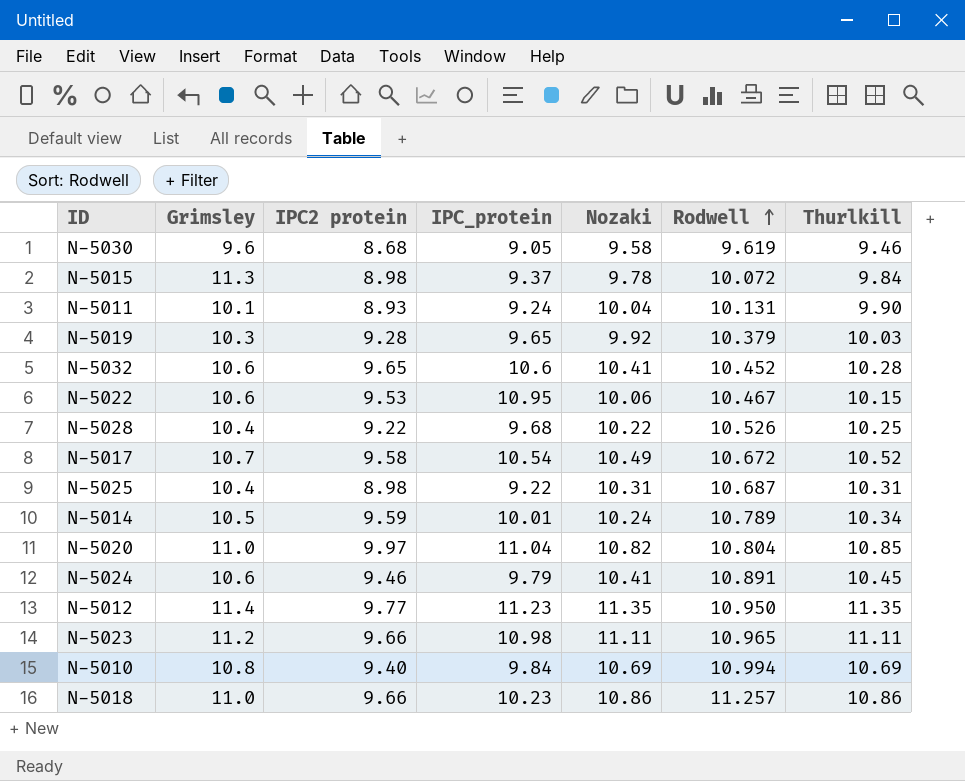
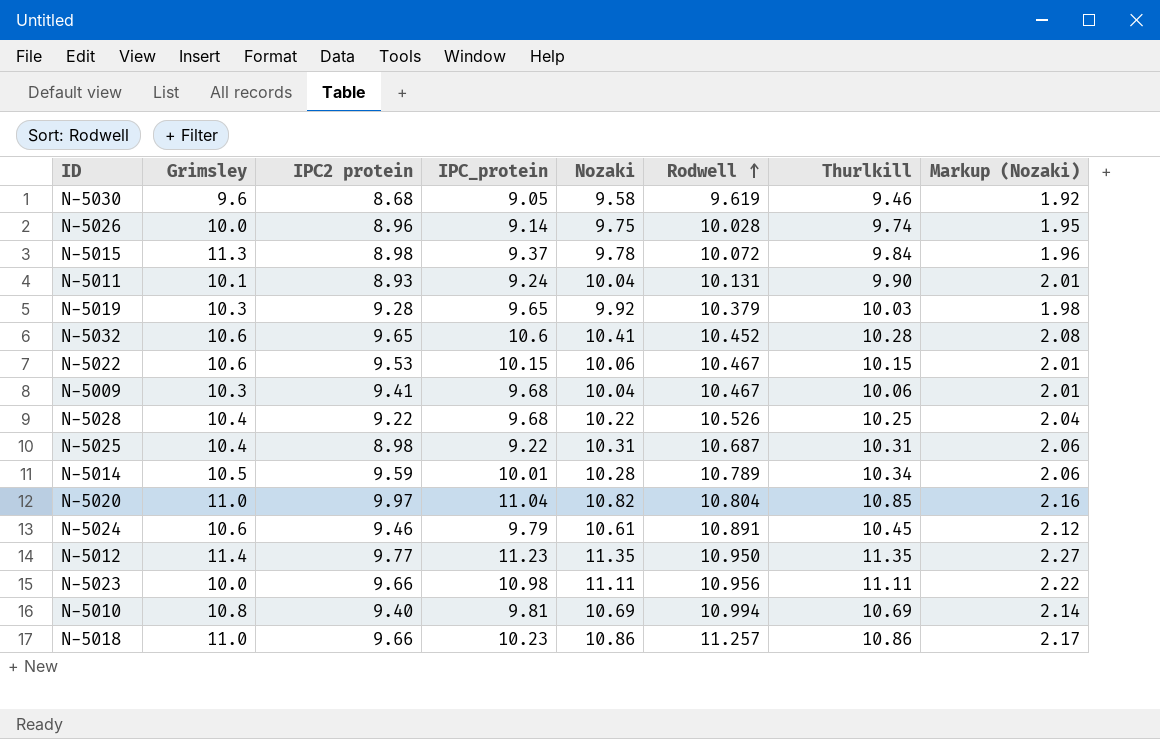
column Markup (Nozaki) | formula: none -> [Nozaki] * 0.2
row N-5017: 10.7 | 9.58 | 10.54 | 10.49 | 10.672 | 10.52 -> none
row N-5026: none -> 10.0 | 8.96 | 9.14 | 9.75 | 10.028 | 9.74 | 1.95
N-5022 | IPC_protein: 10.95 -> 10.15
row N-5009: none -> 10.3 | 9.41 | 9.68 | 10.04 | 10.467 | 10.06 | 2.01
N-5014 | Nozaki: 10.24 -> 10.28
N-5024 | Nozaki: 10.41 -> 10.61
N-5023 | Grimsley: 11.2 -> 10.0
N-5023 | Rodwell: 10.965 -> 10.956
N-5010 | IPC_protein: 9.84 -> 9.81

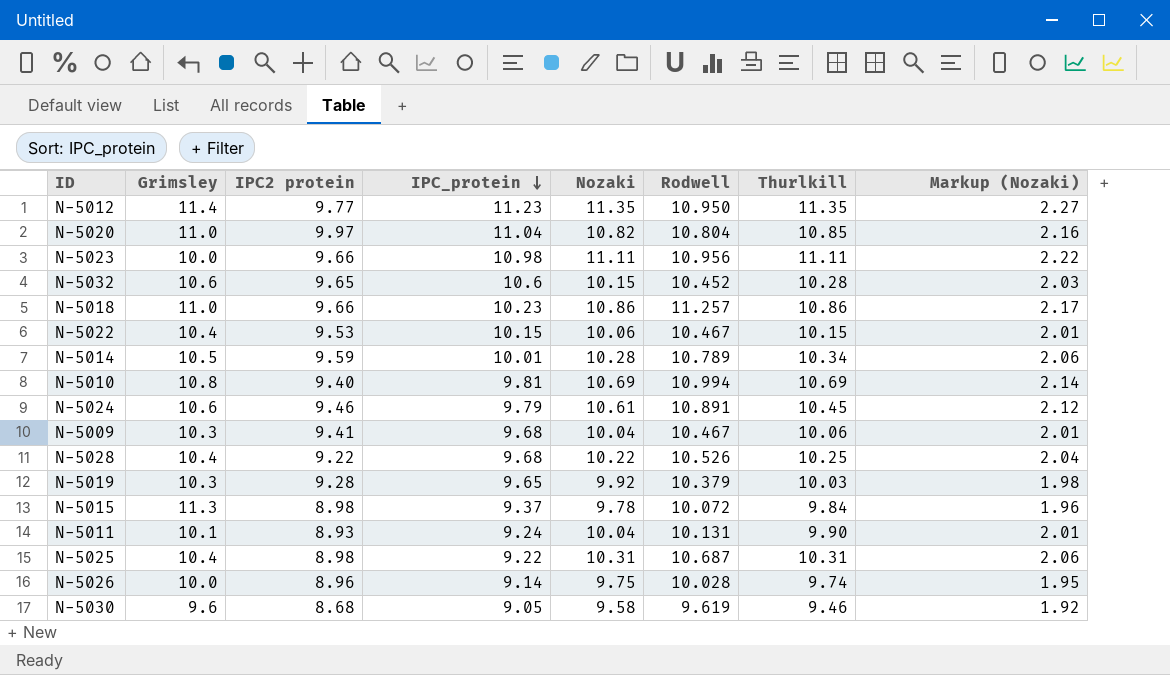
row order: Rodwell ascending -> IPC_protein descending
N-5032 | Nozaki: 10.41 -> 10.15
N-5032 | Markup (Nozaki): 2.08 -> 2.03
N-5022 | Grimsley: 10.6 -> 10.4

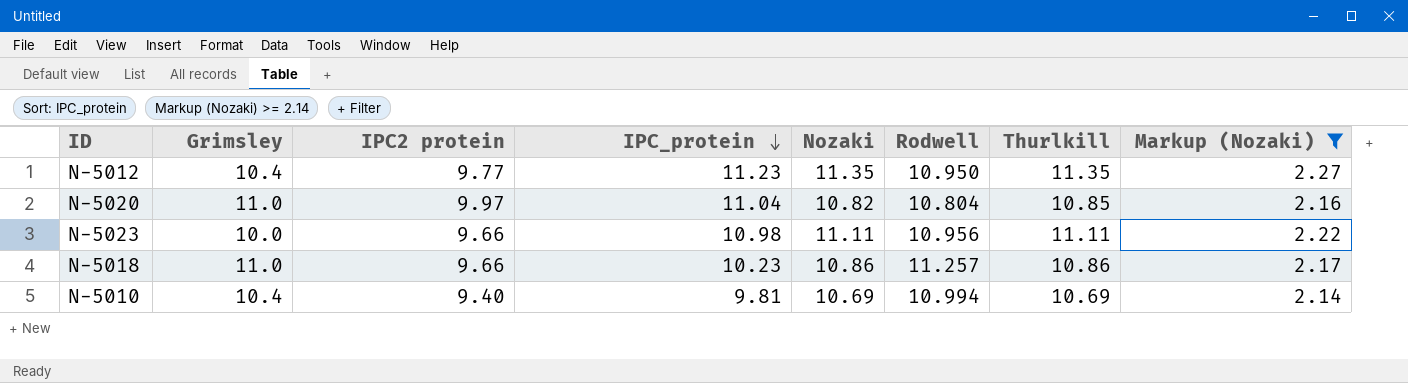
filter: none -> Markup (Nozaki) >= 2.14
N-5012 | Grimsley: 11.4 -> 10.4
N-5010 | Grimsley: 10.8 -> 10.4

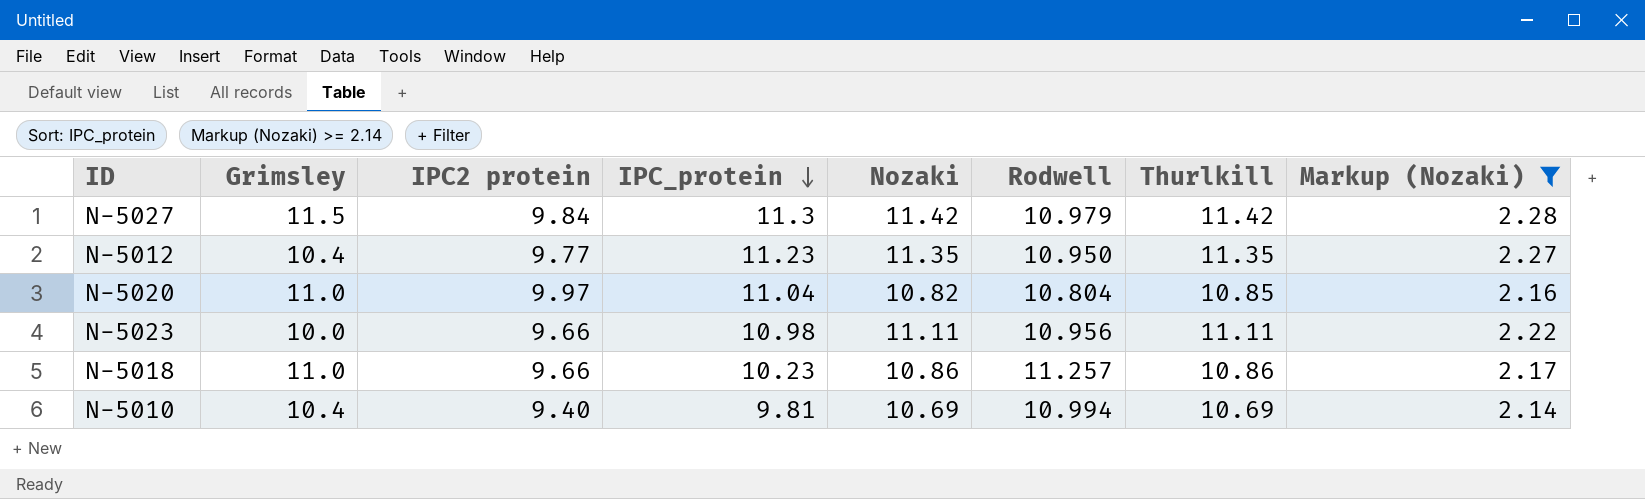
row N-5027: none -> 11.5 | 9.84 | 11.3 | 11.42 | 10.979 | 11.42 | 2.28

